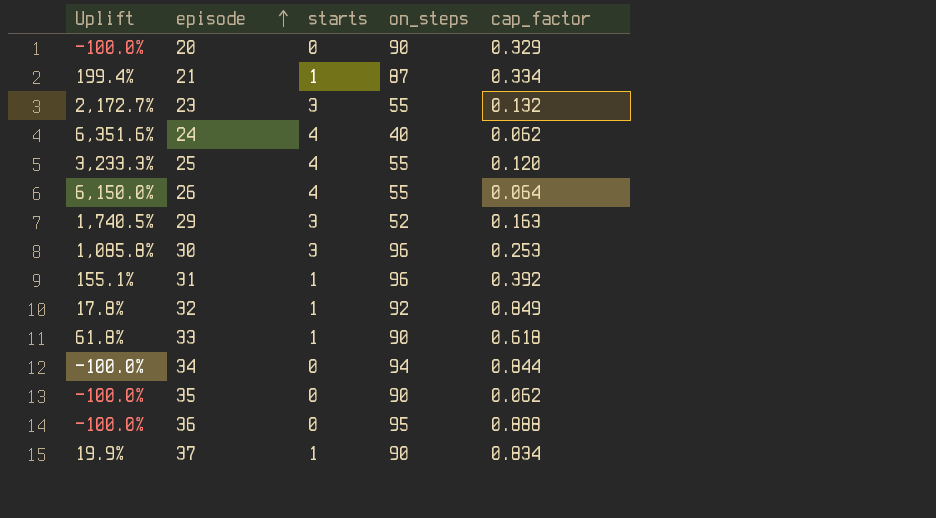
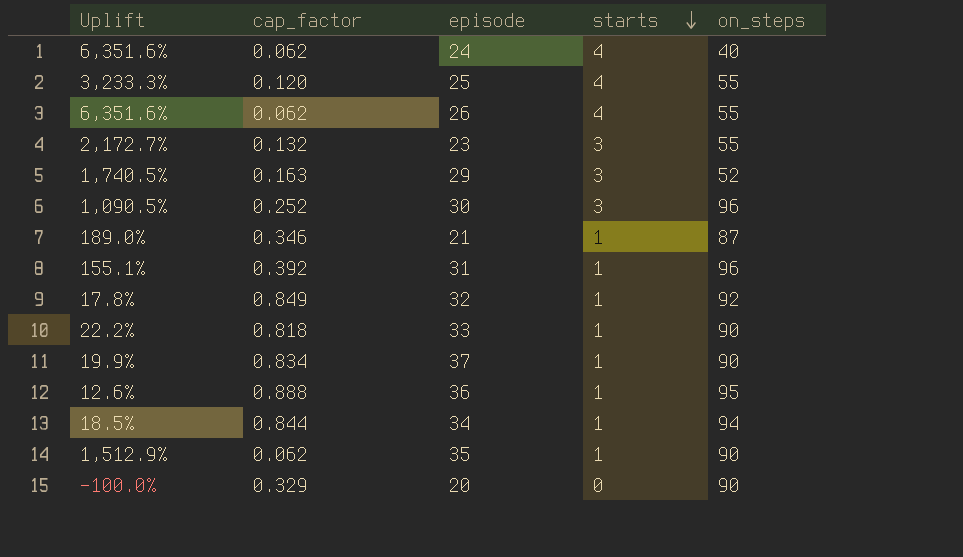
row order: episode ascending -> starts descending
column cap_factor | position: 5 -> 2
26 | Uplift: 6,150.0% -> 6,351.6%
26 | cap_factor: 0.064 -> 0.062
30 | Uplift: 1,085.8% -> 1,090.5%
30 | cap_factor: 0.253 -> 0.252
21 | Uplift: 199.4% -> 189.0%
21 | cap_factor: 0.334 -> 0.346
33 | Uplift: 61.8% -> 22.2%
33 | cap_factor: 0.618 -> 0.818
36 | Uplift: -100.0% -> 12.6%
36 | starts: 0 -> 1
34 | Uplift: -100.0% -> 18.5%
34 | starts: 0 -> 1
35 | Uplift: -100.0% -> 1,512.9%
35 | starts: 0 -> 1

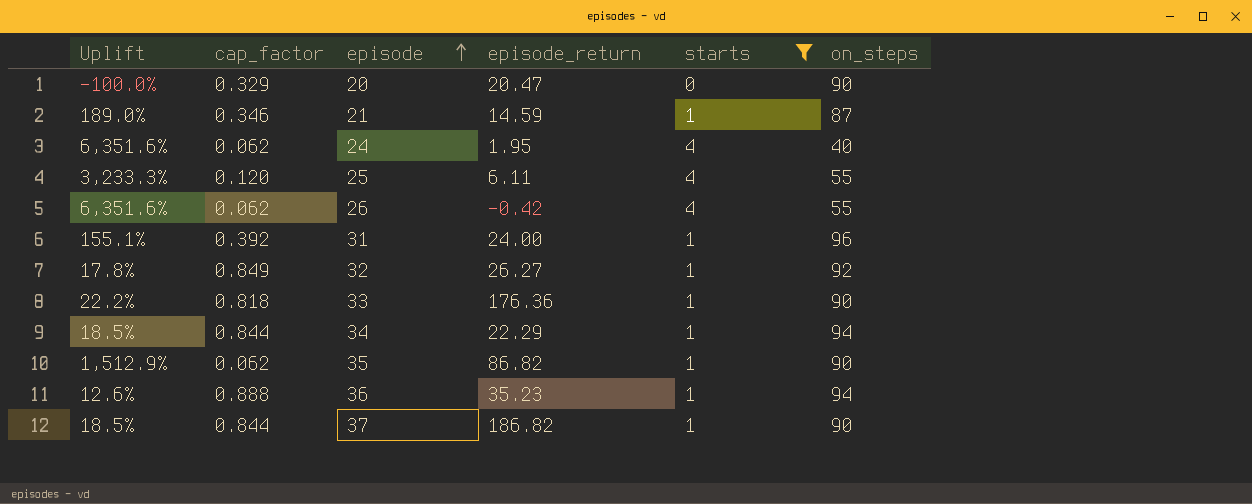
filter: none -> starts != 3
row order: starts descending -> episode ascending
column episode_return | position: none -> 4
36 | on_steps: 95 -> 94
37 | Uplift: 19.9% -> 18.5%
37 | cap_factor: 0.834 -> 0.844

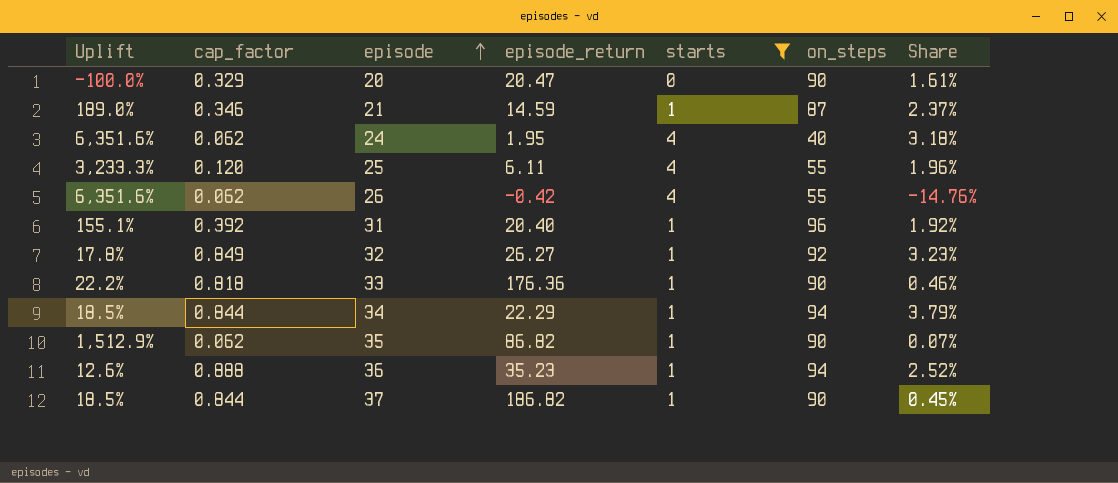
column Share | formula: none -> [cap_factor] / [episode_return]
31 | episode_return: 24.00 -> 20.40

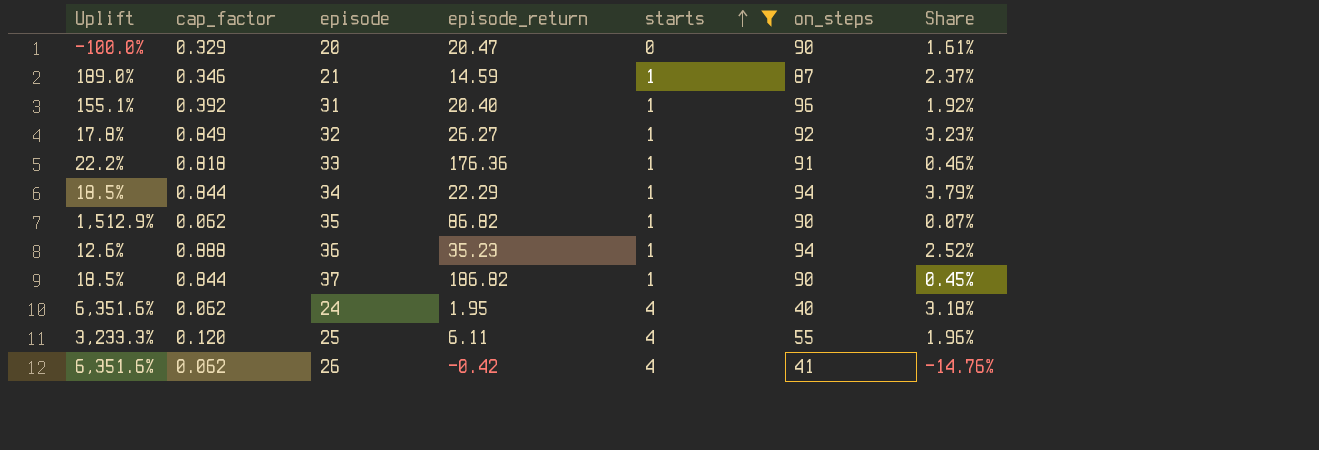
row order: episode ascending -> starts ascending
33 | on_steps: 90 -> 91
26 | on_steps: 55 -> 41

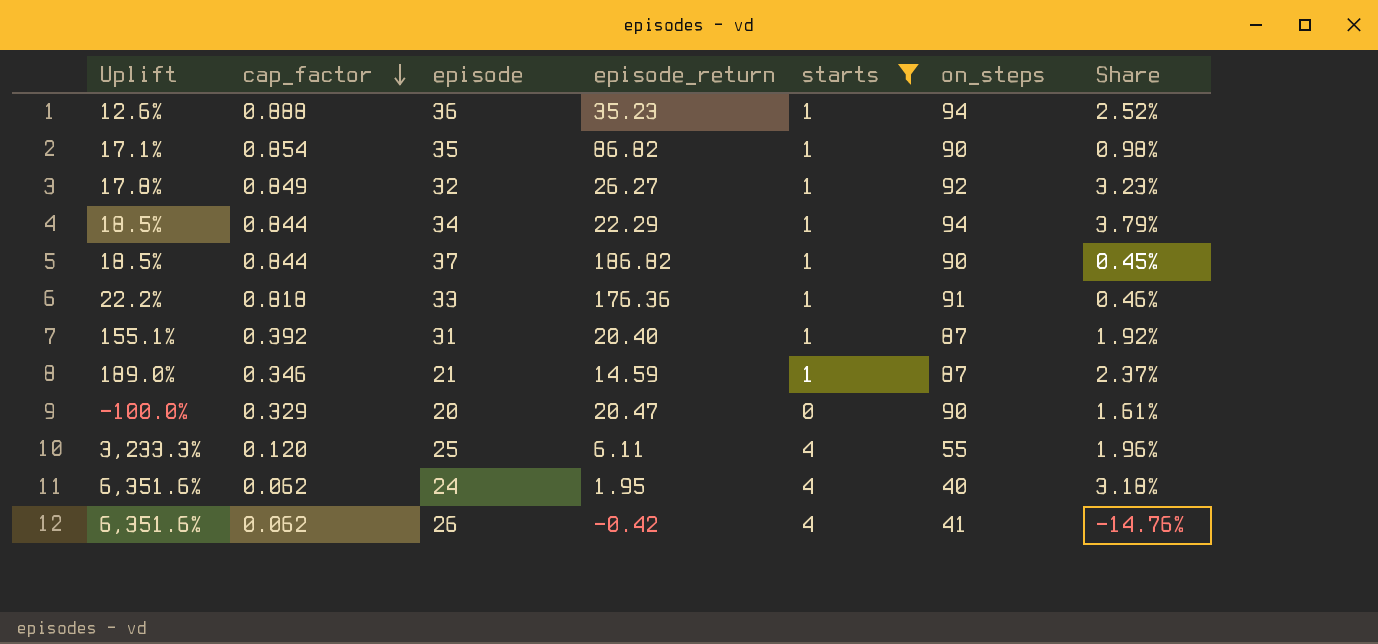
row order: starts ascending -> cap_factor descending
35 | Uplift: 1,512.9% -> 17.1%
35 | cap_factor: 0.062 -> 0.854
35 | Share: 0.07% -> 0.98%
31 | on_steps: 96 -> 87

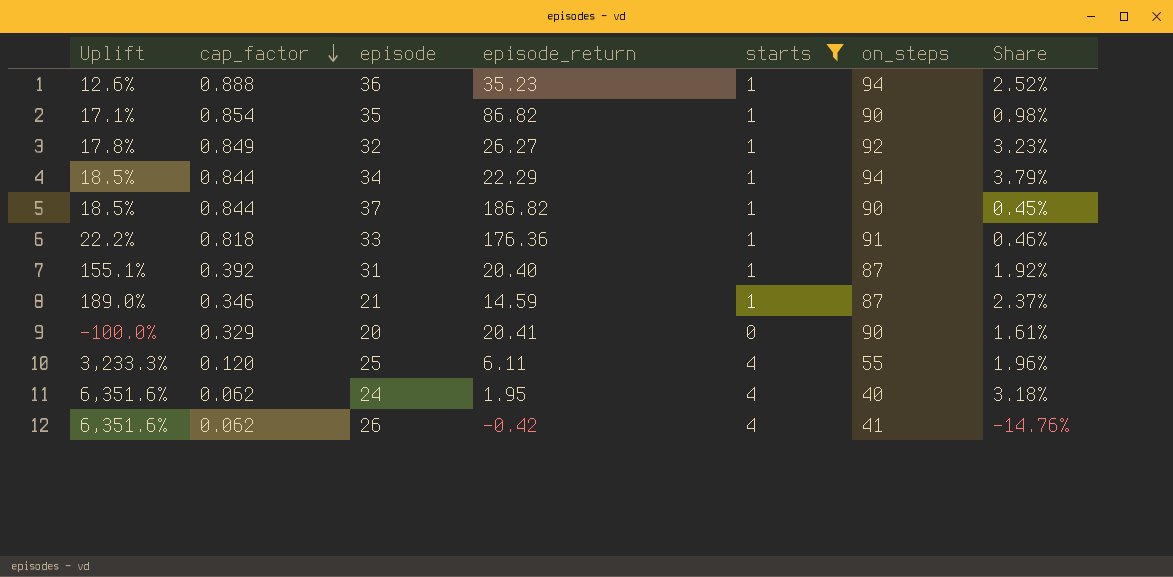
20 | episode_return: 20.47 -> 20.41

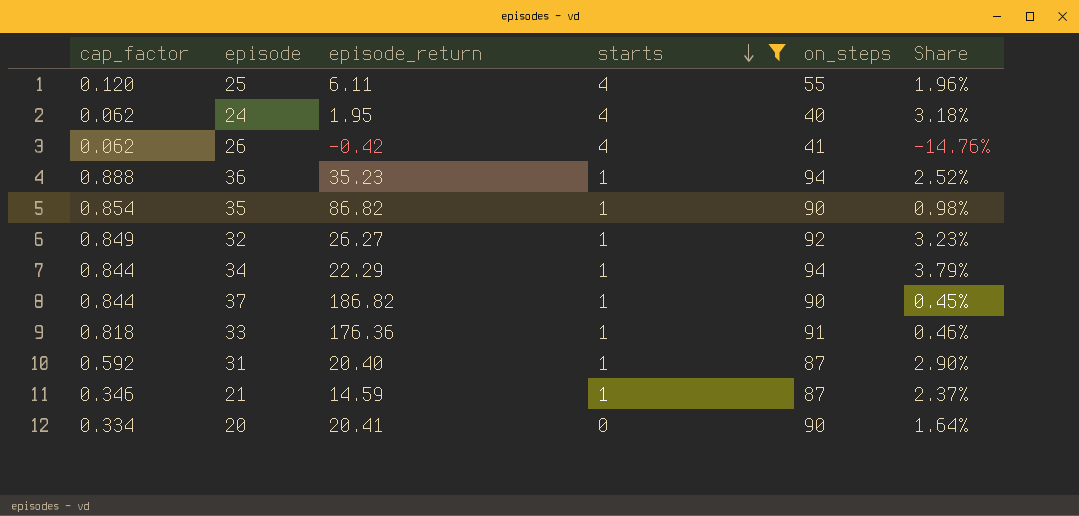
row order: cap_factor descending -> starts descending
column Uplift | formula: ([starts] - [cap_factor]) / [cap_factor] -> none
31 | cap_factor: 0.392 -> 0.592
31 | Share: 1.92% -> 2.90%
20 | cap_factor: 0.329 -> 0.334
20 | Share: 1.61% -> 1.64%

